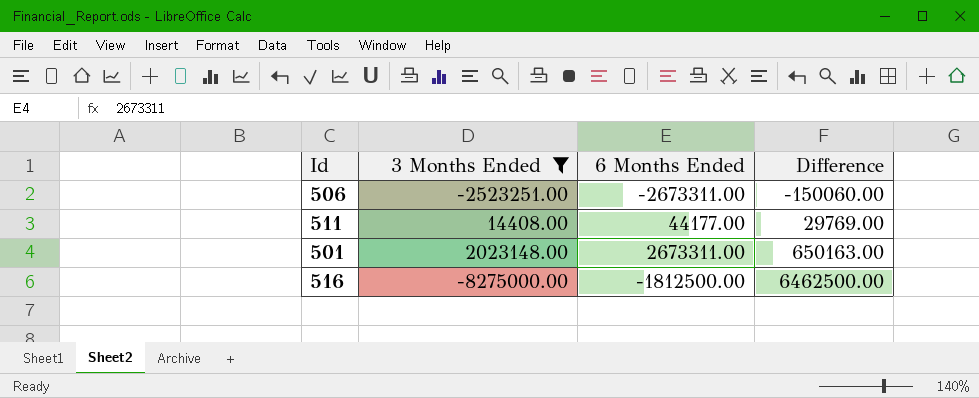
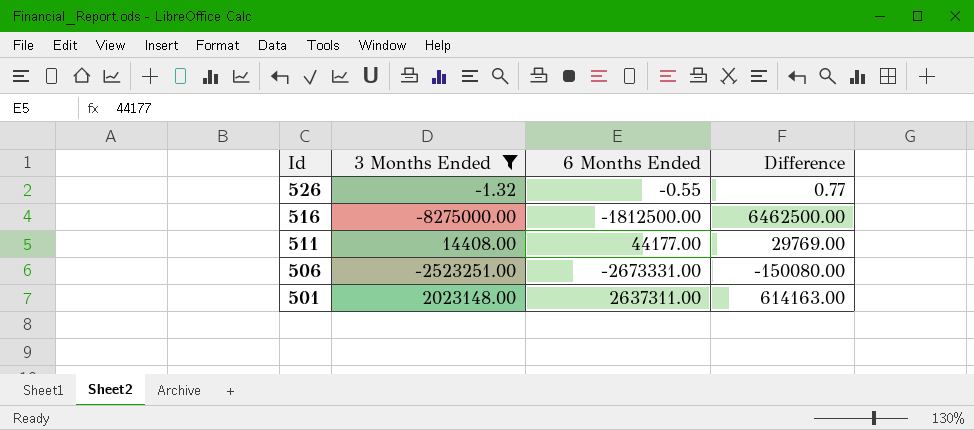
row order: Difference ascending -> Id descending
row 526: none -> -1.32 | -0.55 | 0.77
506 | 6 Months Ended: -2673311.00 -> -2673331.00
506 | Difference: -150060.00 -> -150080.00
501 | 6 Months Ended: 2673311.00 -> 2637311.00
501 | Difference: 650163.00 -> 614163.00

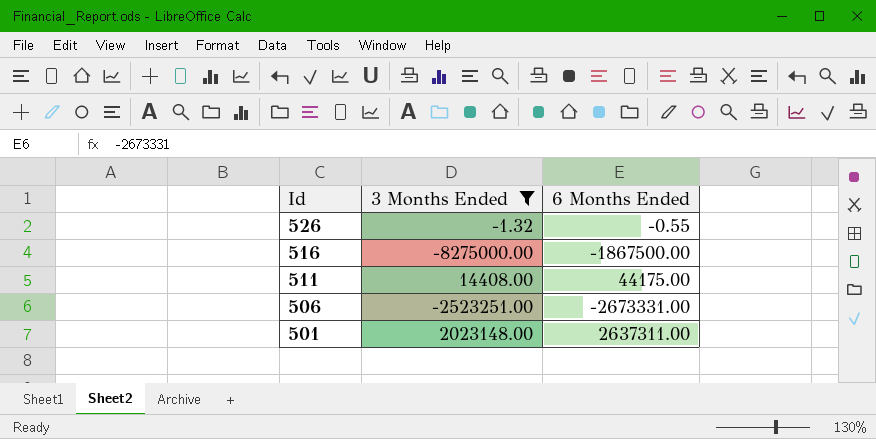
column Difference | formula: [6 Months Ended] - [3 Months Ended] -> none
516 | 6 Months Ended: -1812500.00 -> -1867500.00
511 | 6 Months Ended: 44177.00 -> 44175.00

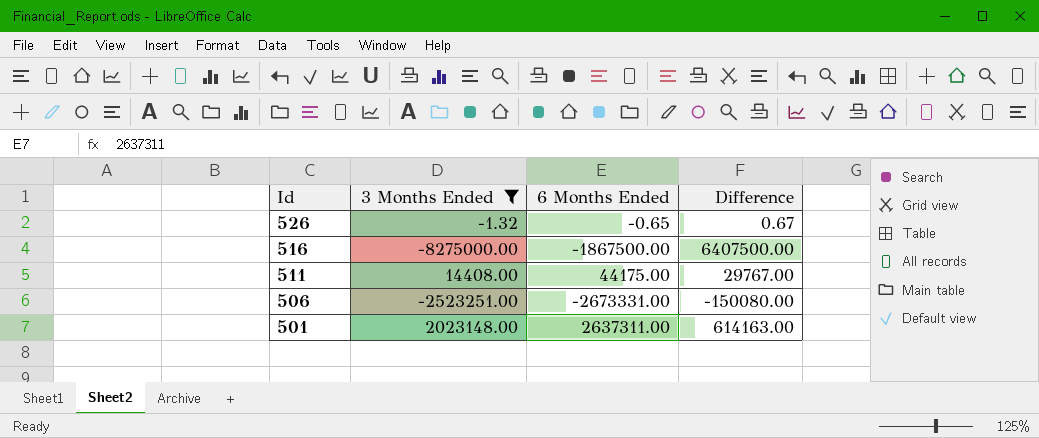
column Difference | formula: none -> [6 Months Ended] - [3 Months Ended]
526 | 6 Months Ended: -0.55 -> -0.65

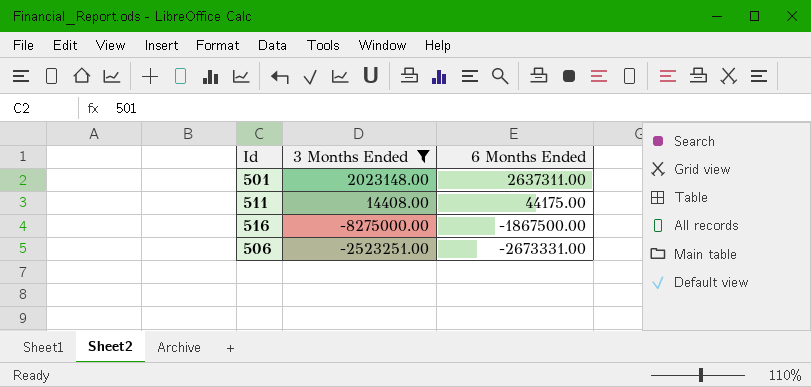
row order: Id descending -> 6 Months Ended descending
column Difference | formula: [6 Months Ended] - [3 Months Ended] -> none
row 526: -1.32 | -0.65 | 0.67 -> none

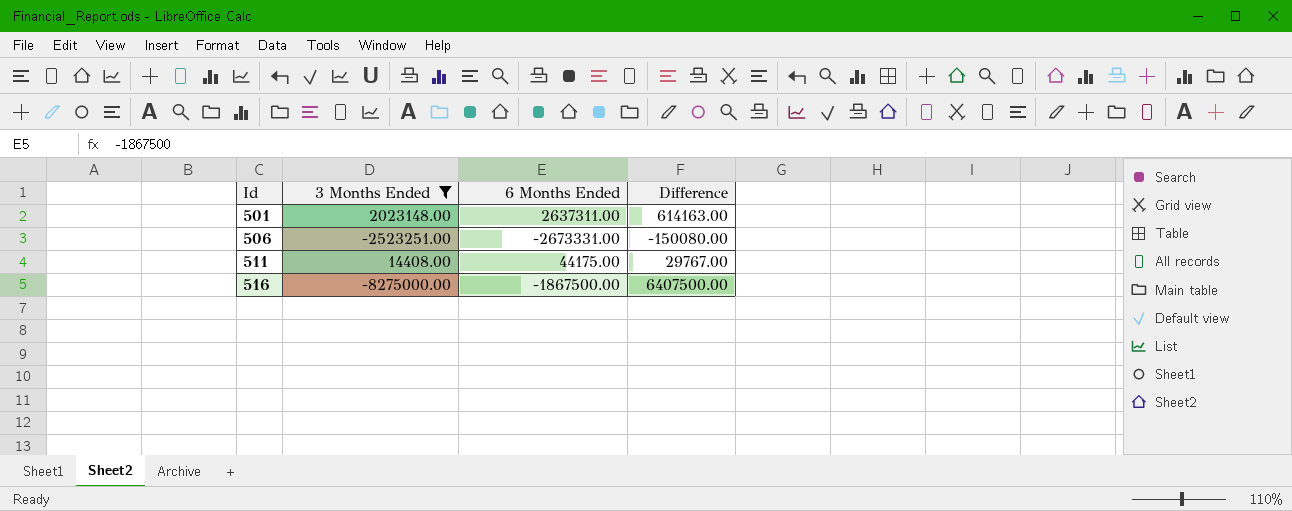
row order: 6 Months Ended descending -> Id ascending
column Difference | formula: none -> [6 Months Ended] - [3 Months Ended]

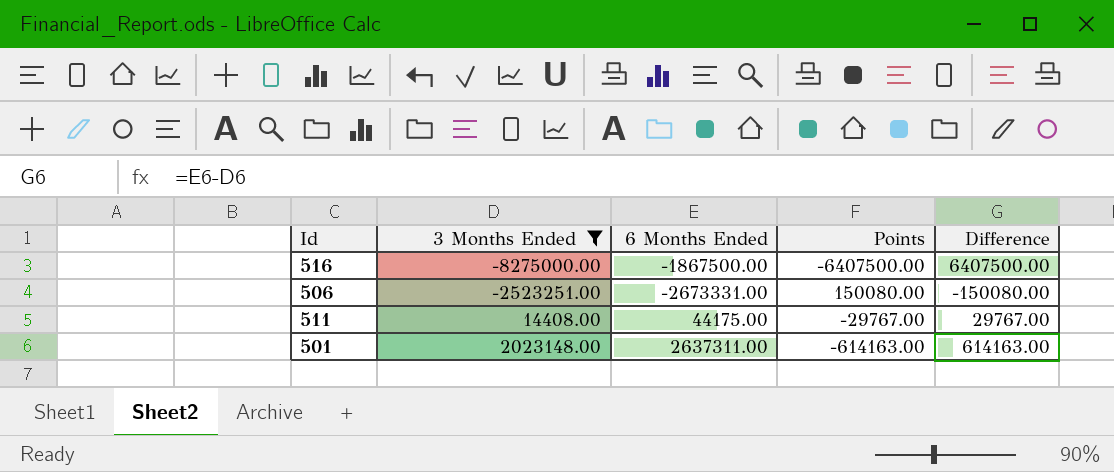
row order: Id ascending -> 3 Months Ended ascending
column Points | formula: none -> [3 Months Ended] - [6 Months Ended]

